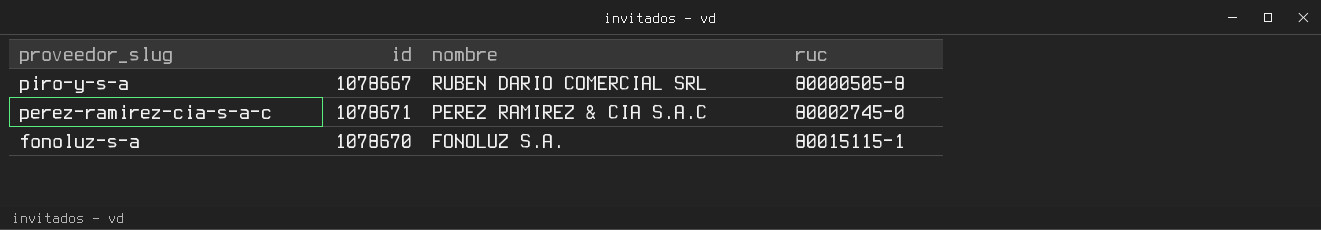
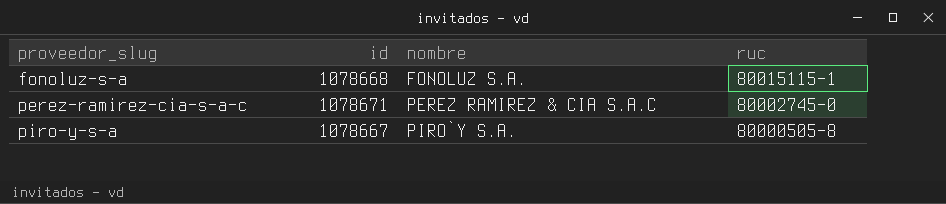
row order: proveedor_slug descending -> proveedor_slug ascending
fonoluz-s-a | id: 1078670 -> 1078668
piro-y-s-a | nombre: RUBEN DARIO COMERCIAL SRL -> PIRO`Y S.A.

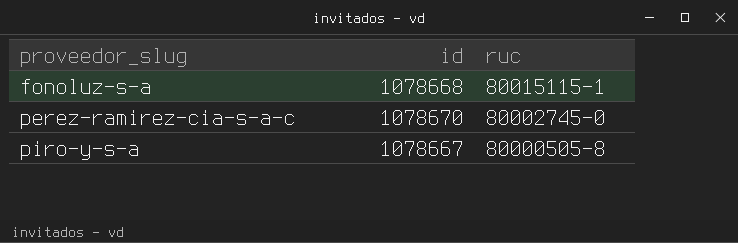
column nombre | position: 3 -> none
perez-ramirez-cia-s-a-c | id: 1078671 -> 1078670

